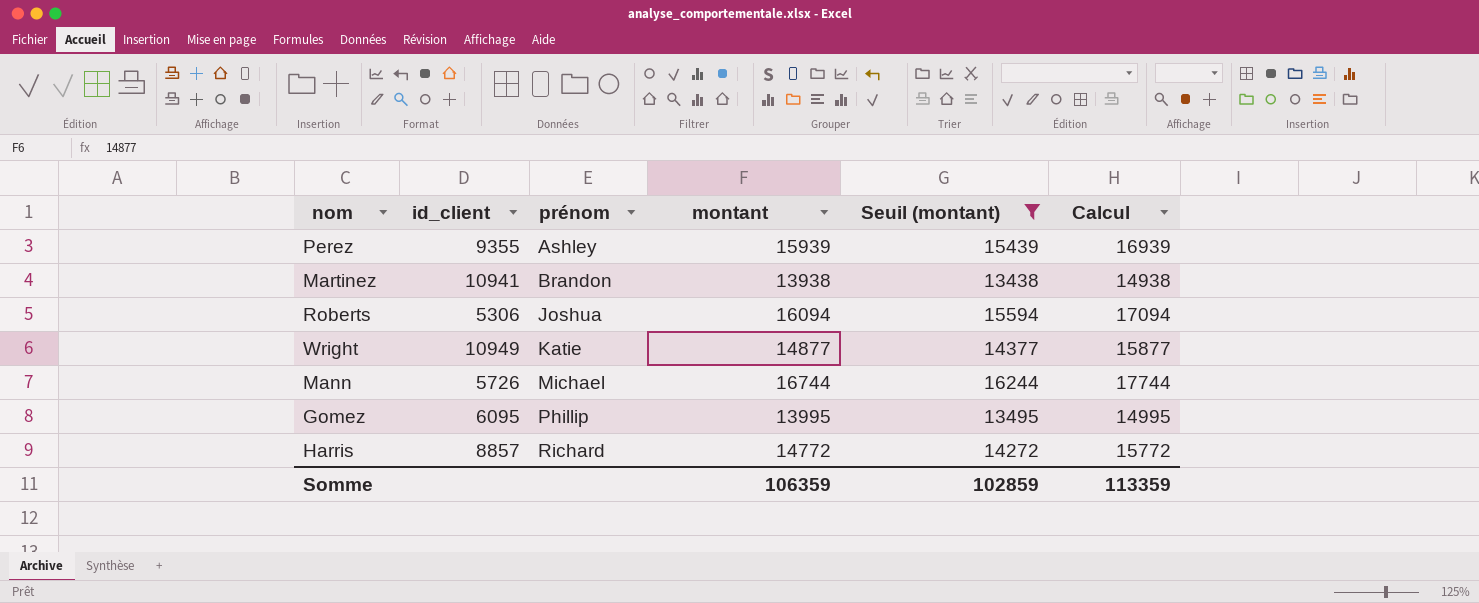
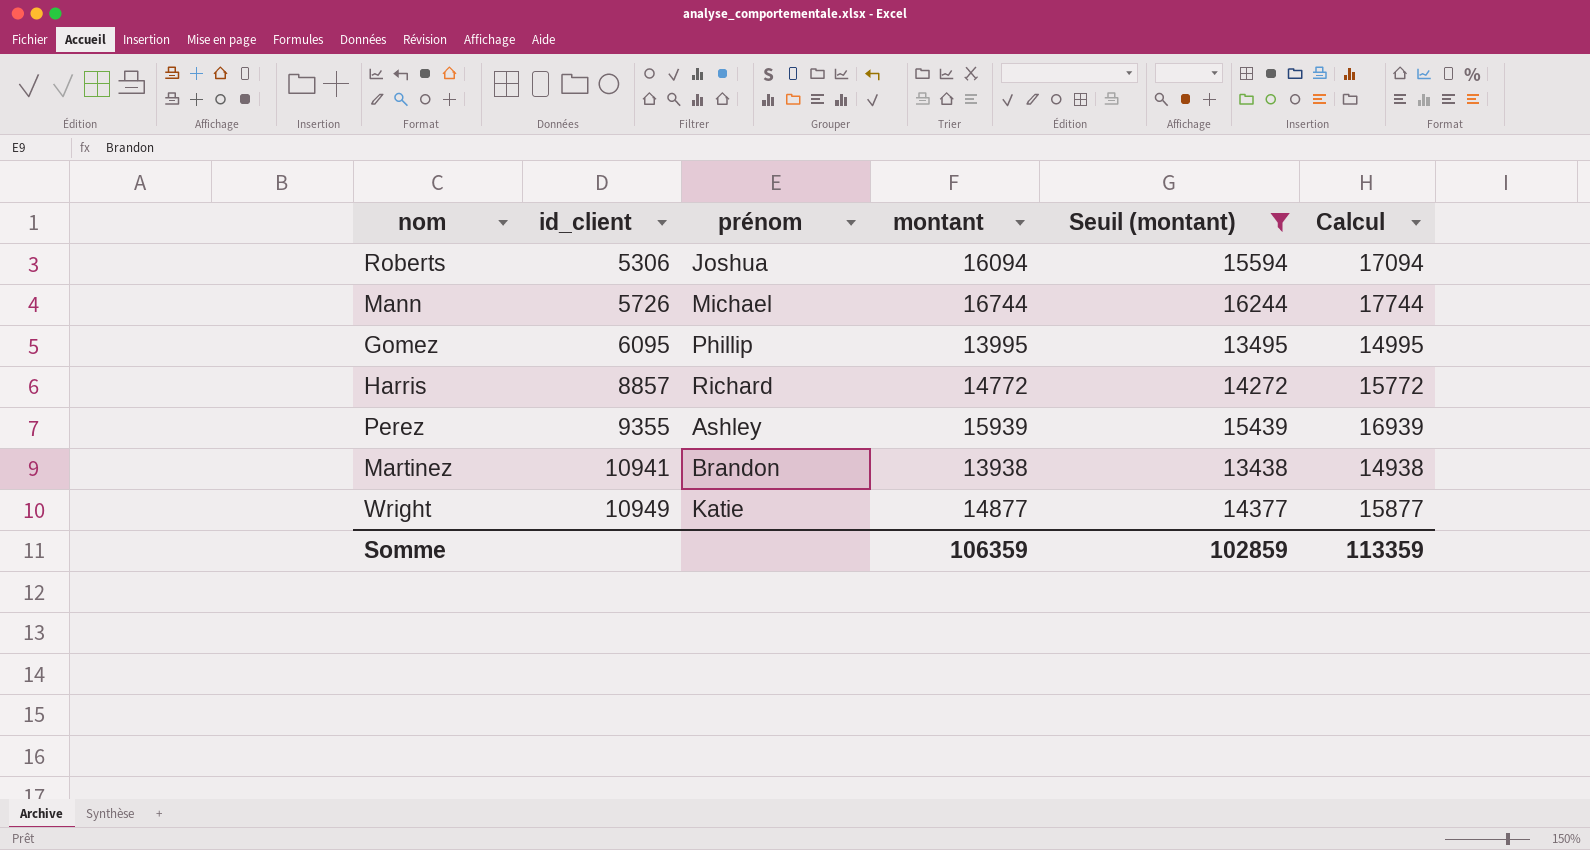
row order: prénom ascending -> id_client ascending

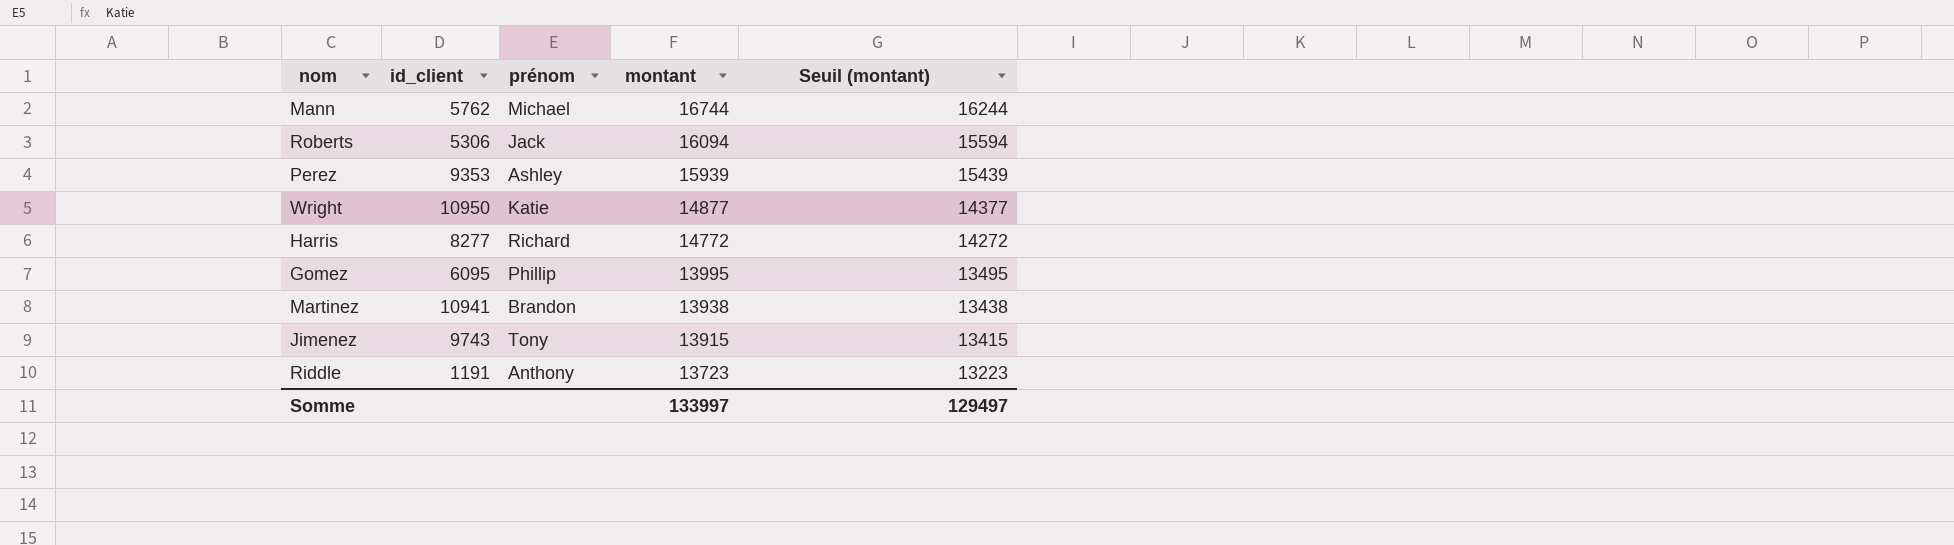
filter: Seuil (montant) >= 13438 -> none
row order: id_client ascending -> montant descending
column Calcul | formula: [montant] + 1000 -> none
Mann | id_client: 5726 -> 5762
Roberts | prénom: Joshua -> Jack
Perez | id_client: 9355 -> 9353
Wright | id_client: 10949 -> 10950
Harris | id_client: 8857 -> 8277
Somme | montant: 106359 -> 133997
Somme | Seuil (montant): 102859 -> 129497

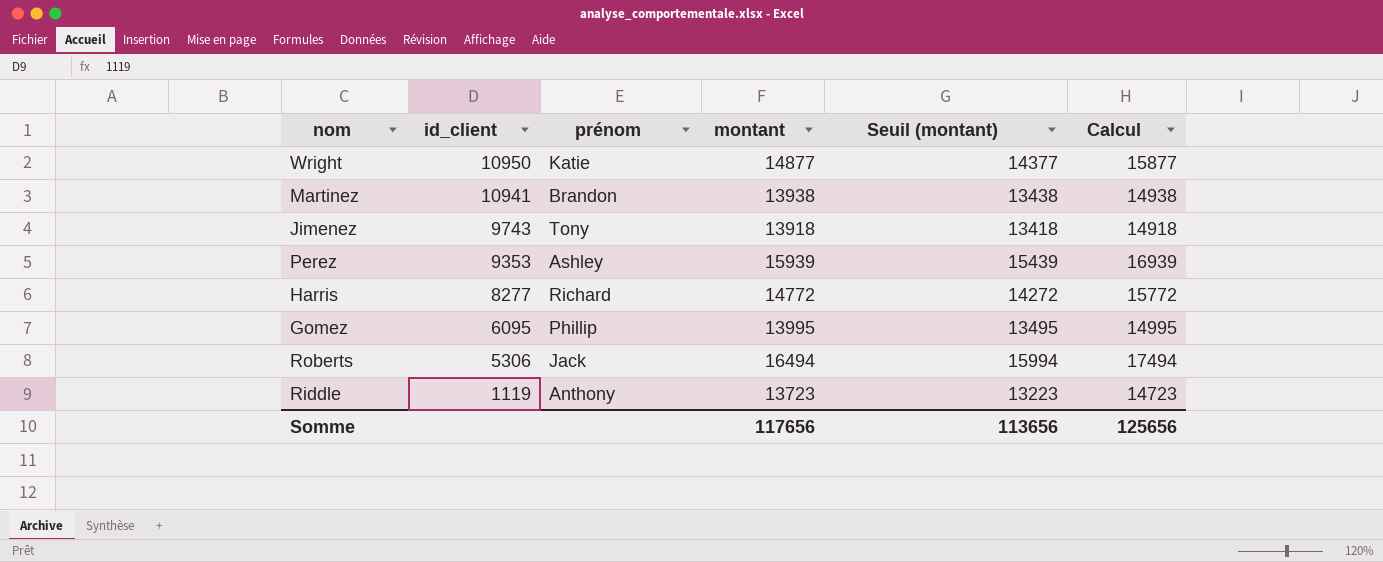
row order: montant descending -> id_client descending
column Calcul | formula: none -> [montant] + 1000
row Mann: 5762 | Michael | 16744 | 16244 -> none
Jimenez | montant: 13915 -> 13918
Jimenez | Seuil (montant): 13415 -> 13418
Roberts | montant: 16094 -> 16494
Roberts | Seuil (montant): 15594 -> 15994
Riddle | id_client: 1191 -> 1119
Somme | montant: 133997 -> 117656
Somme | Seuil (montant): 129497 -> 113656

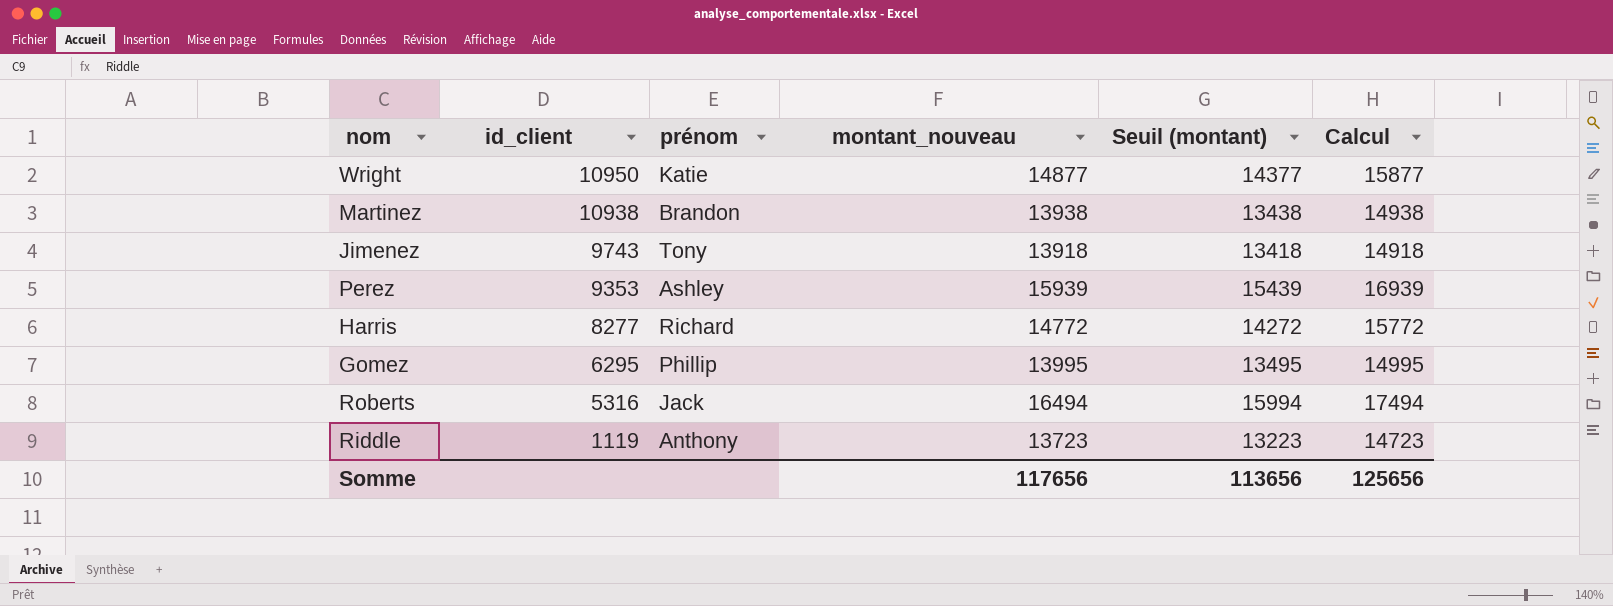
column name: montant -> montant_nouveau
Martinez | id_client: 10941 -> 10938
Gomez | id_client: 6095 -> 6295
Roberts | id_client: 5306 -> 5316

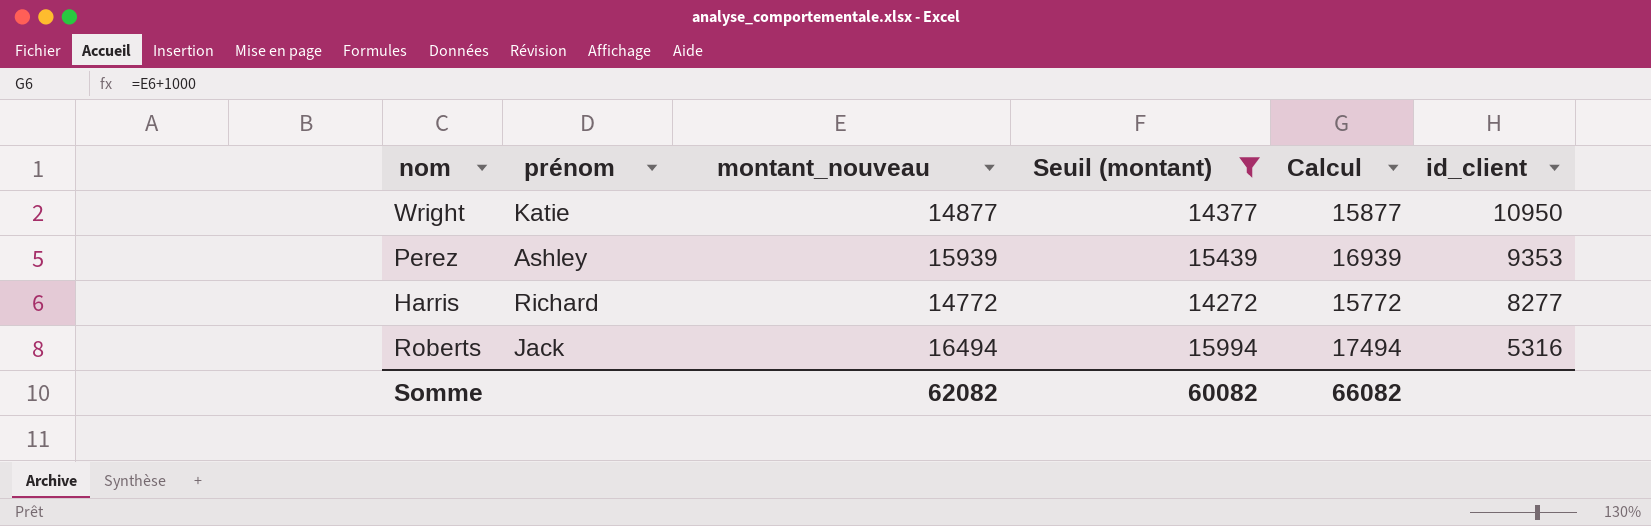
filter: none -> Seuil (montant) >= 14272
column id_client | position: 2 -> 6
Somme | montant_nouveau: 117656 -> 62082
Somme | Seuil (montant): 113656 -> 60082
Somme | Calcul: 125656 -> 66082

